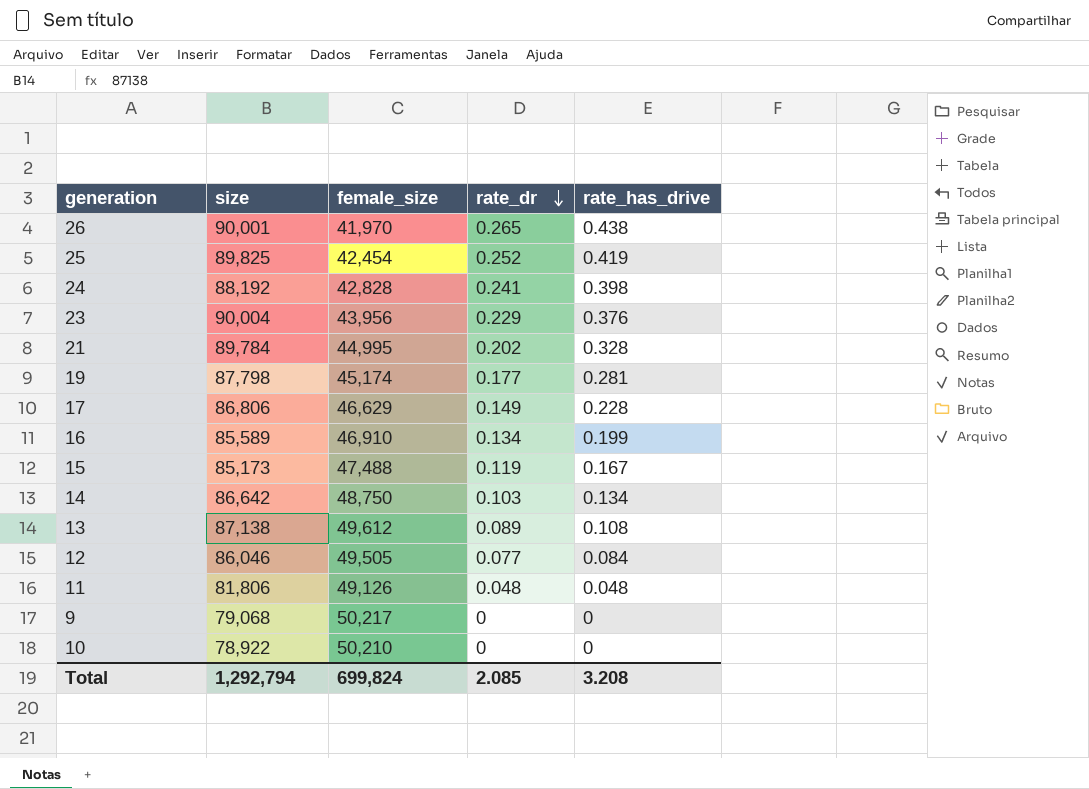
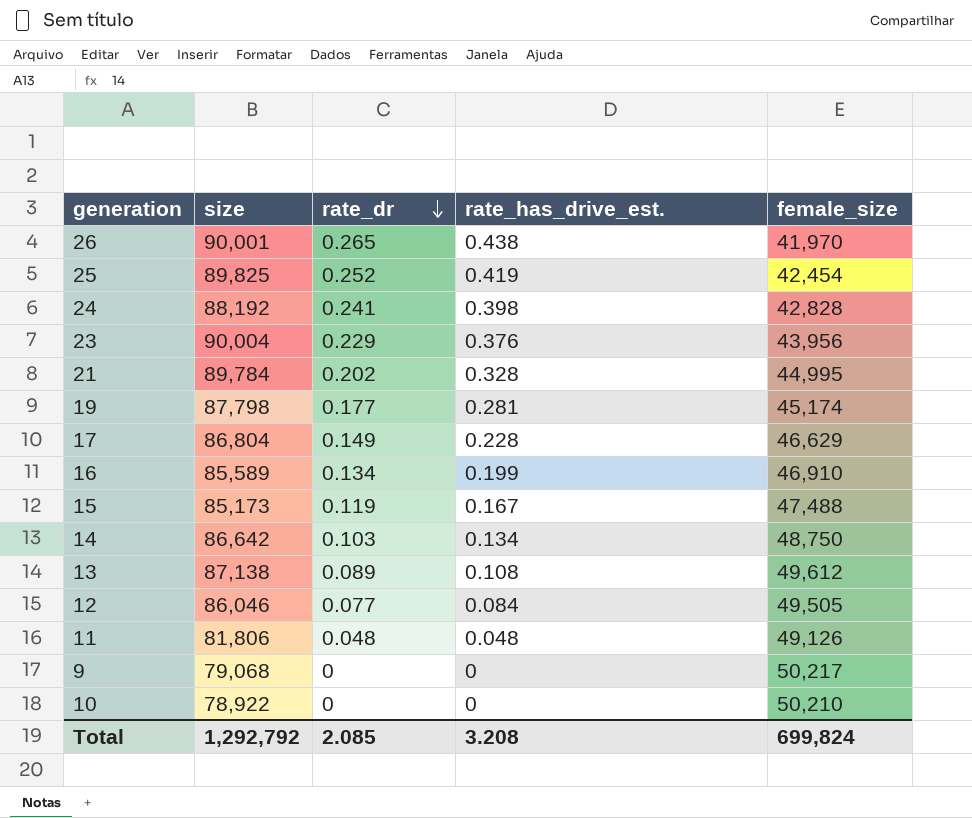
column name: rate_has_drive -> rate_has_drive_est.
column female_size | position: 3 -> 5
17 | size: 86,806 -> 86,804
Total | size: 1,292,794 -> 1,292,792

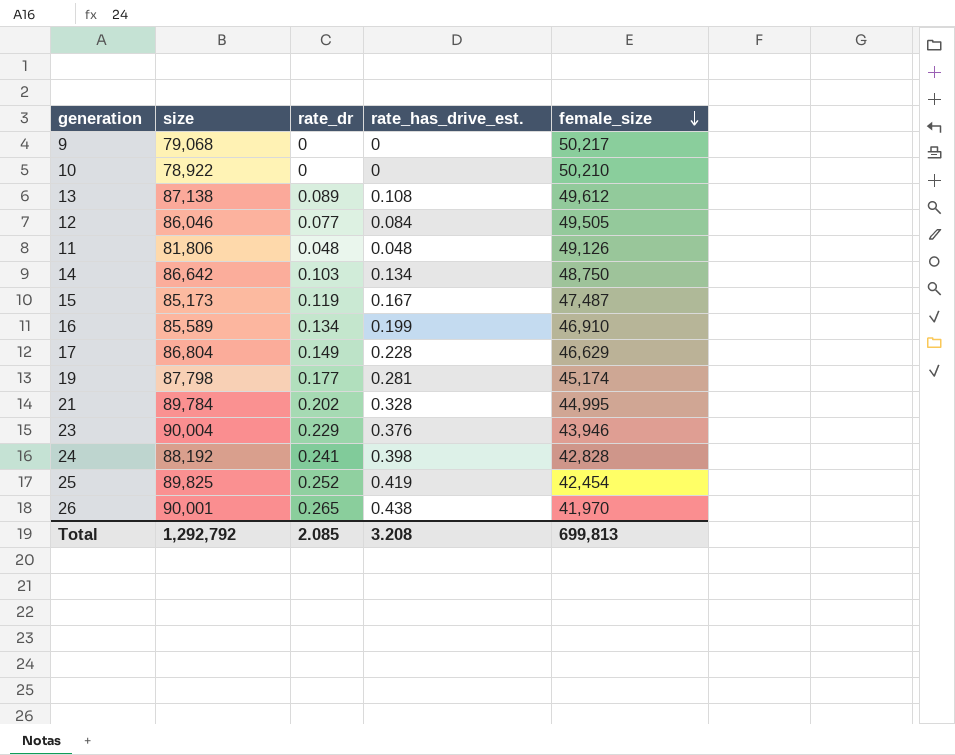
row order: rate_dr descending -> female_size descending
15 | female_size: 47,488 -> 47,487
23 | female_size: 43,956 -> 43,946
Total | female_size: 699,824 -> 699,813

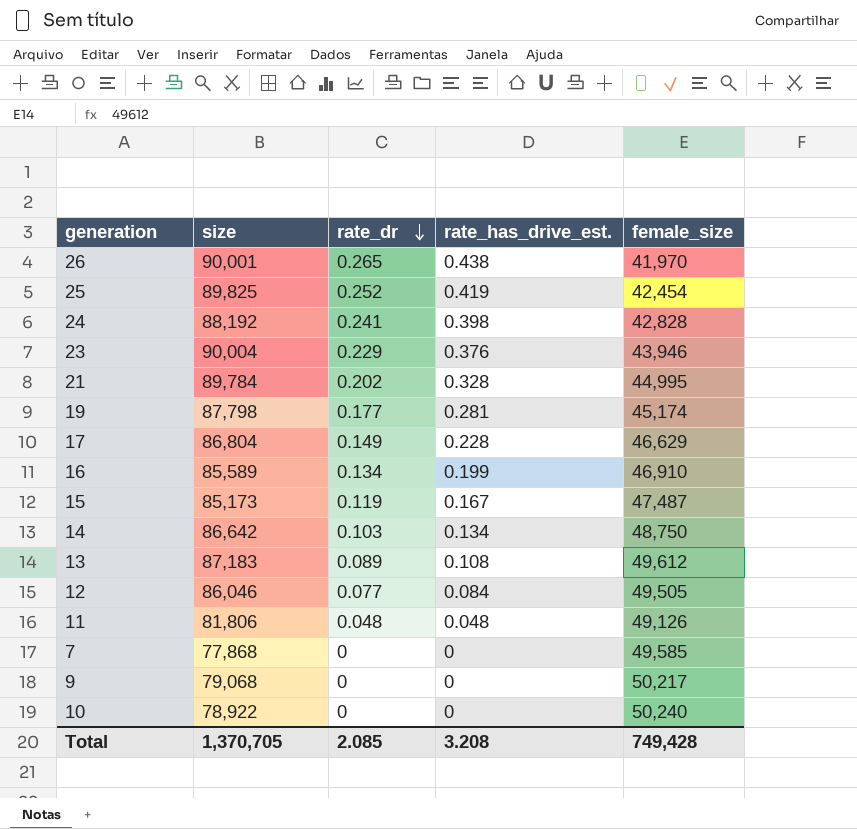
row order: female_size descending -> rate_dr descending
13 | size: 87,138 -> 87,183
row 7: none -> 77,868 | 0 | 0 | 49,585
10 | female_size: 50,210 -> 50,240
Total | size: 1,292,792 -> 1,370,705
Total | female_size: 699,813 -> 749,428

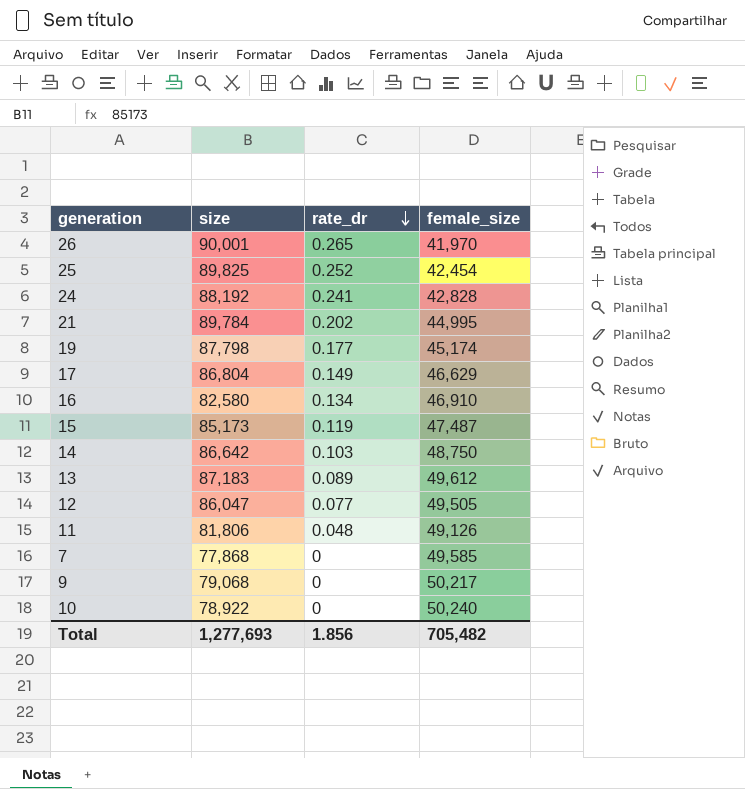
column rate_has_drive_est. | position: 4 -> none
row 23: 90,004 | 0.229 | 0.376 | 43,946 -> none
16 | size: 85,589 -> 82,580
12 | size: 86,046 -> 86,047
Total | size: 1,370,705 -> 1,277,693
Total | rate_dr: 2.085 -> 1.856
Total | female_size: 749,428 -> 705,482

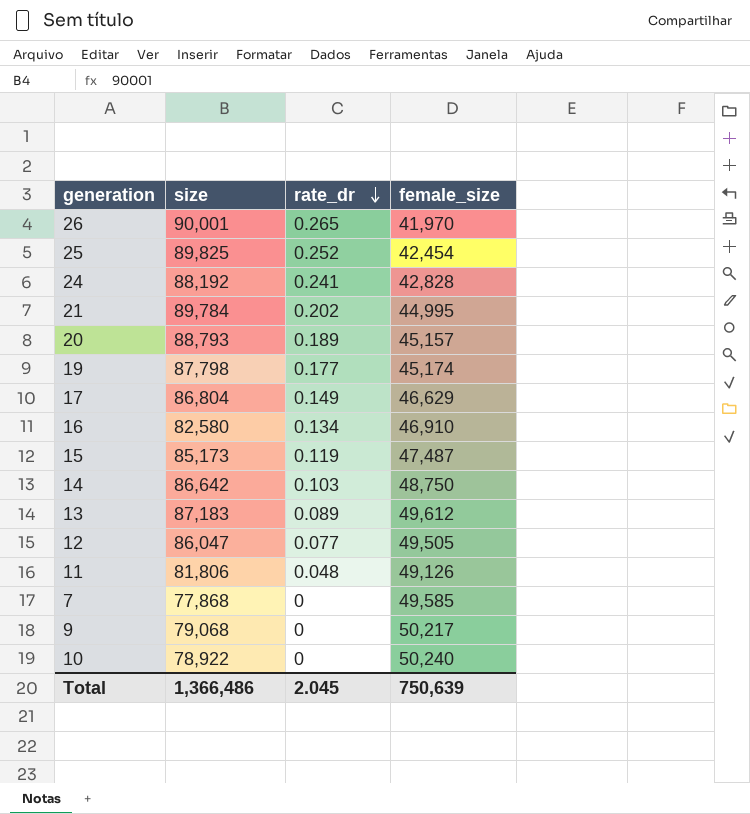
row 20: none -> 88,793 | 0.189 | 45,157
Total | size: 1,277,693 -> 1,366,486
Total | rate_dr: 1.856 -> 2.045
Total | female_size: 705,482 -> 750,639

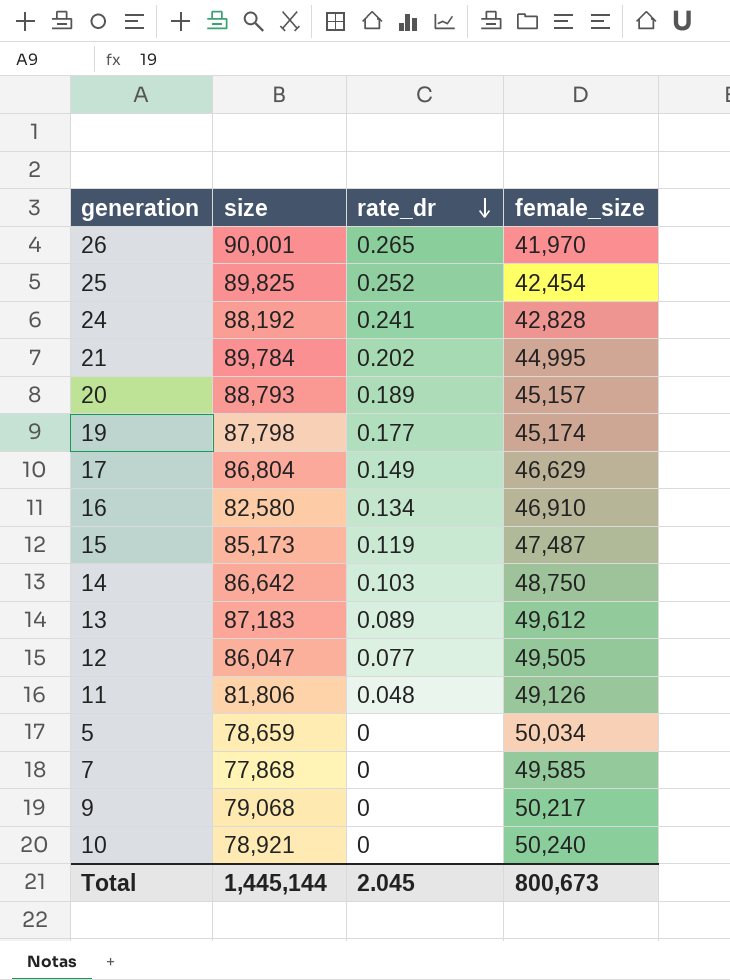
row 5: none -> 78,659 | 0 | 50,034
10 | size: 78,922 -> 78,921
Total | size: 1,366,486 -> 1,445,144
Total | female_size: 750,639 -> 800,673

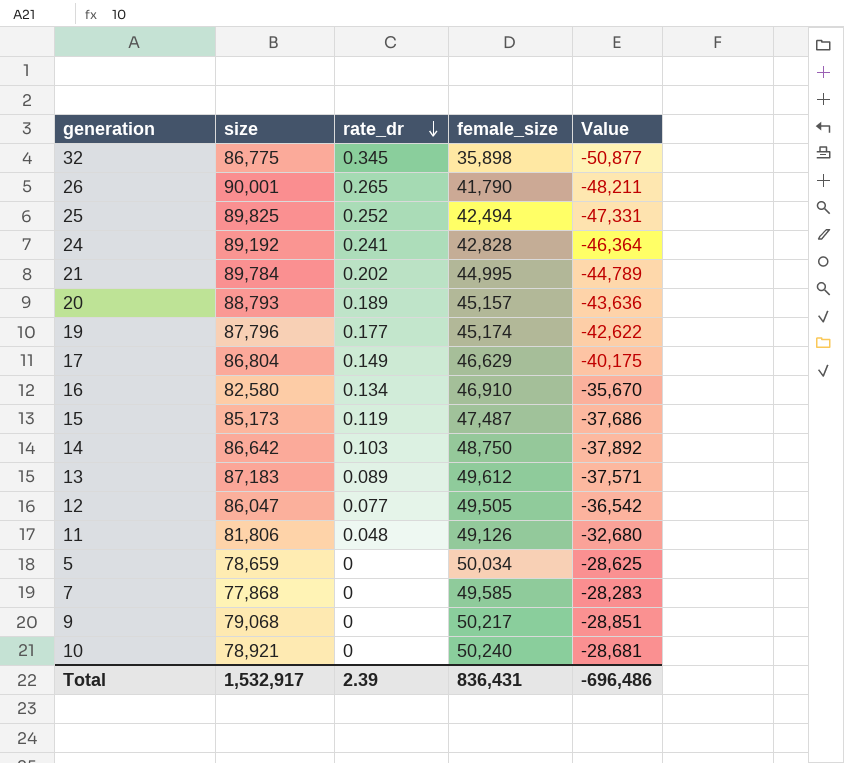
column Value | formula: none -> [female_size] - [size]
row 32: none -> 86,775 | 0.345 | 35,898 | -50,877
26 | female_size: 41,970 -> 41,790
25 | female_size: 42,454 -> 42,494
24 | size: 88,192 -> 89,192
19 | size: 87,798 -> 87,796
Total | size: 1,445,144 -> 1,532,917
Total | rate_dr: 2.045 -> 2.39
Total | female_size: 800,673 -> 836,431

